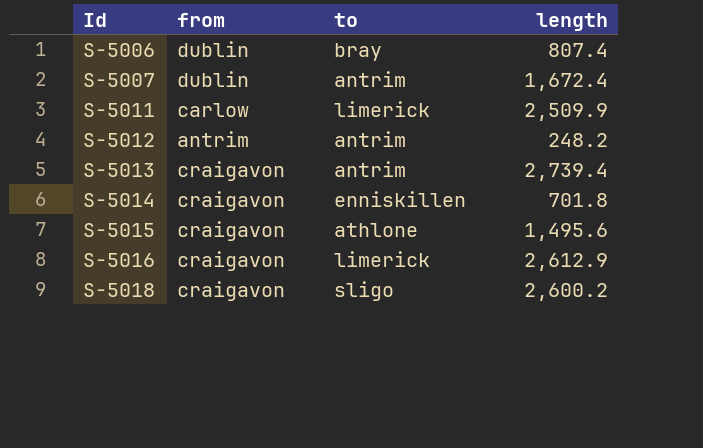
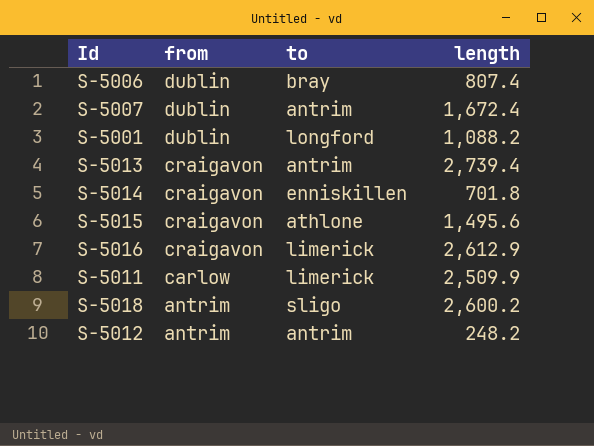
row order: Id ascending -> from descending
row S-5001: none -> dublin | longford | 1,088.2
S-5018 | from: craigavon -> antrim

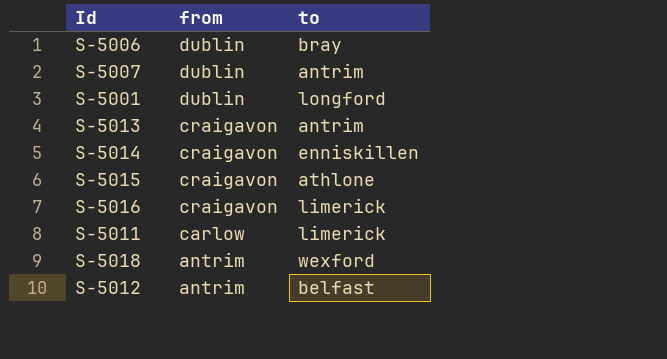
column length | position: 4 -> none
S-5018 | to: sligo -> wexford
S-5012 | to: antrim -> belfast

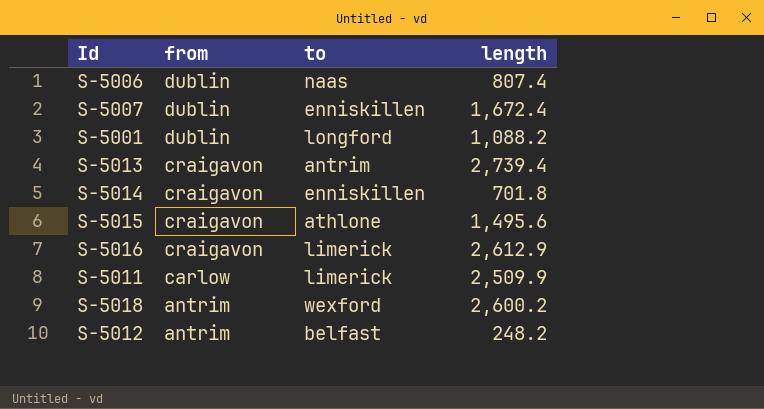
column length | position: none -> 4
S-5006 | to: bray -> naas
S-5007 | to: antrim -> enniskillen

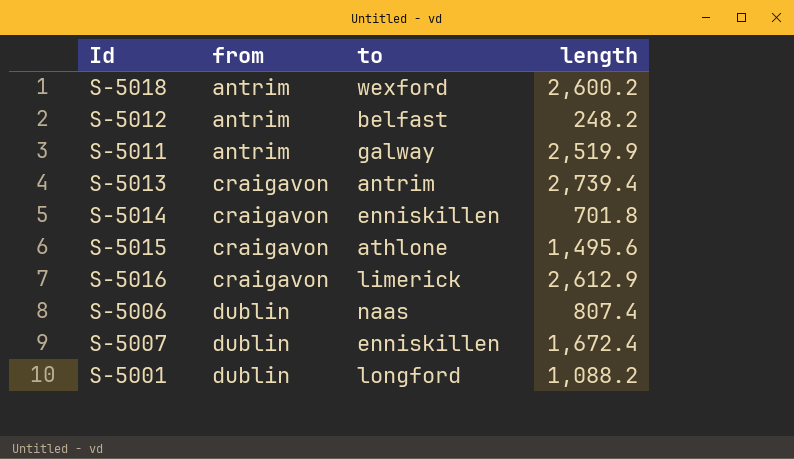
row order: from descending -> from ascending
S-5011 | from: carlow -> antrim
S-5011 | to: limerick -> galway
S-5011 | length: 2,509.9 -> 2,519.9

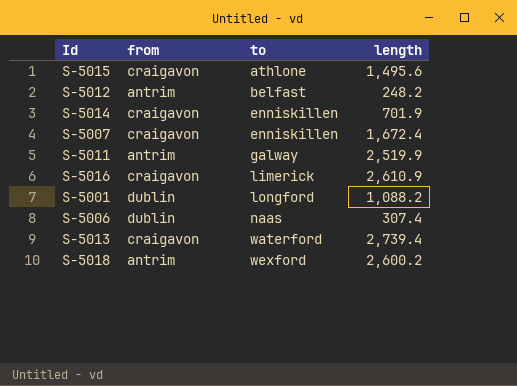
row order: from ascending -> to ascending
S-5014 | length: 701.8 -> 701.9
S-5007 | from: dublin -> craigavon
S-5016 | length: 2,612.9 -> 2,610.9
S-5006 | length: 807.4 -> 307.4
S-5013 | to: antrim -> waterford

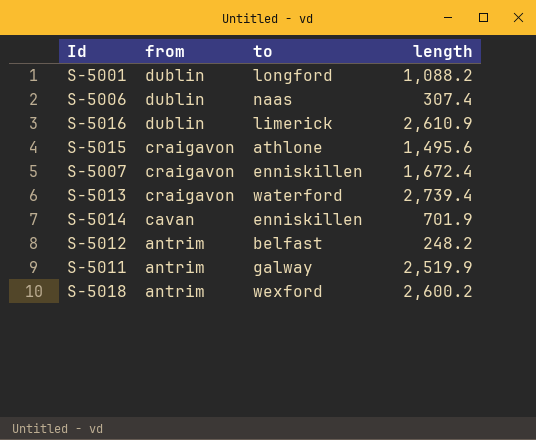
row order: to ascending -> from descending
S-5016 | from: craigavon -> dublin
S-5014 | from: craigavon -> cavan

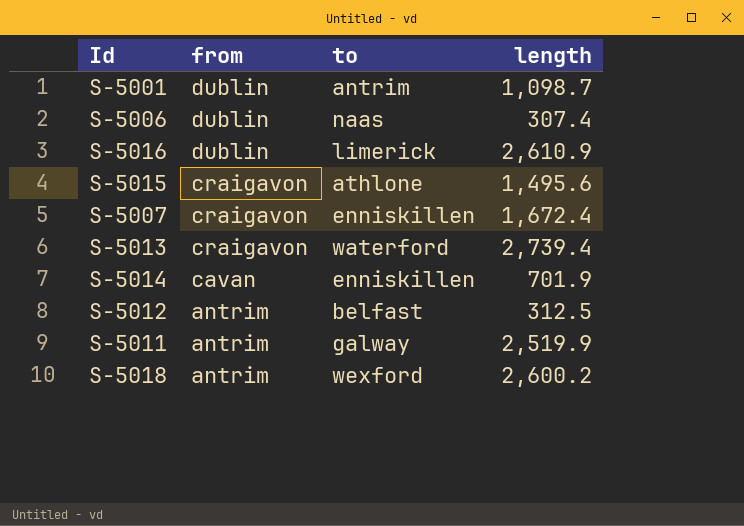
S-5001 | to: longford -> antrim
S-5001 | length: 1,088.2 -> 1,098.7
S-5012 | length: 248.2 -> 312.5

